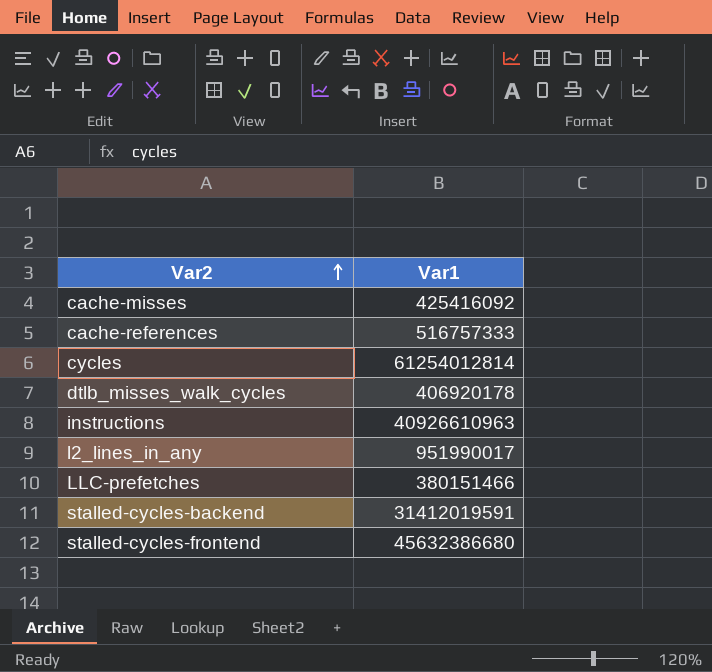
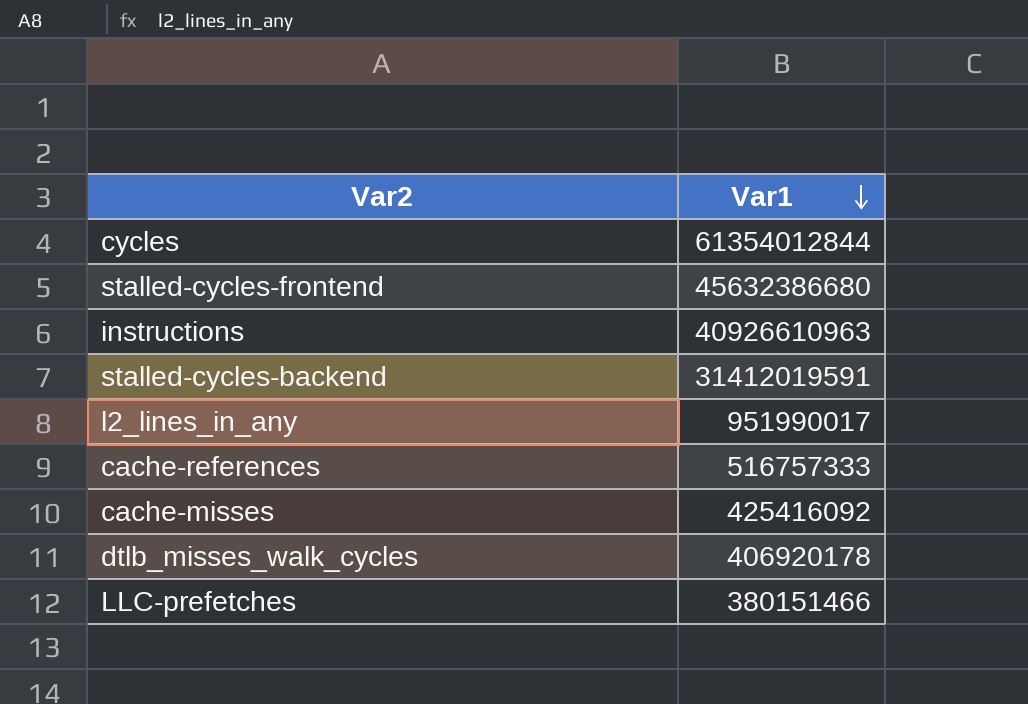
row order: Var2 ascending -> Var1 descending
cycles | Var1: 61254012814 -> 61354012844

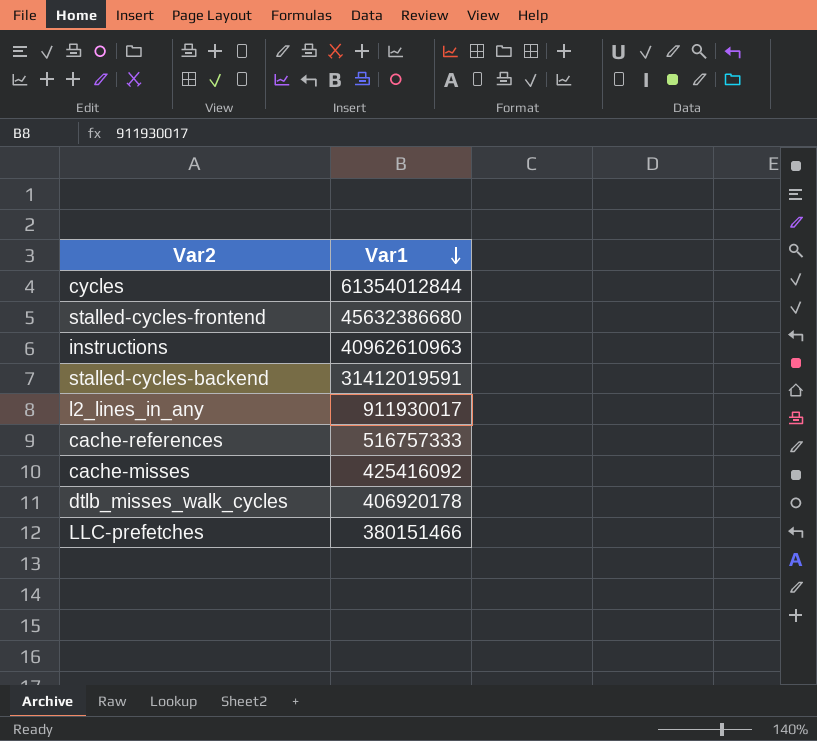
instructions | Var1: 40926610963 -> 40962610963
l2_lines_in_any | Var1: 951990017 -> 911930017

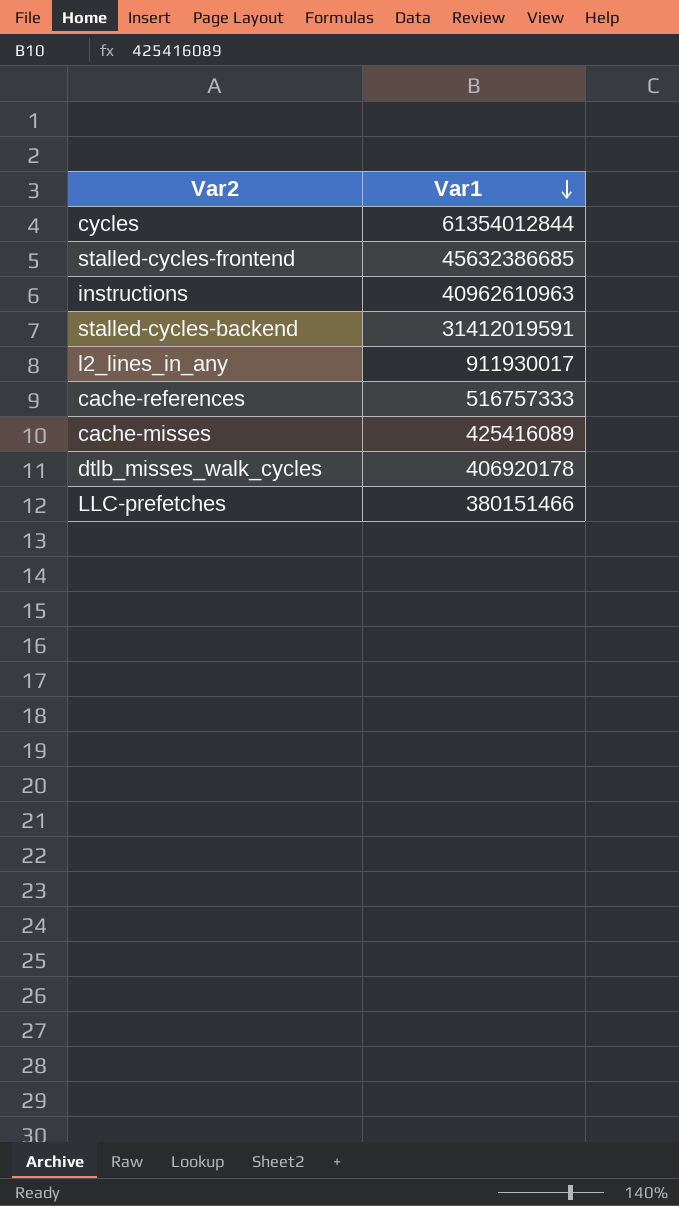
stalled-cycles-frontend | Var1: 45632386680 -> 45632386685
cache-misses | Var1: 425416092 -> 425416089

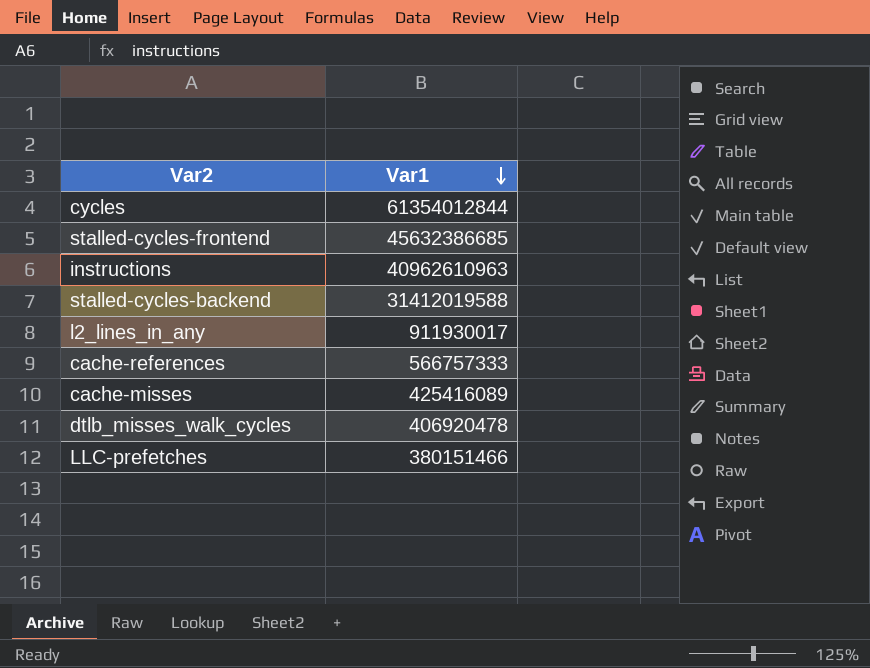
stalled-cycles-backend | Var1: 31412019591 -> 31412019588
cache-references | Var1: 516757333 -> 566757333
dtlb_misses_walk_cycles | Var1: 406920178 -> 406920478

